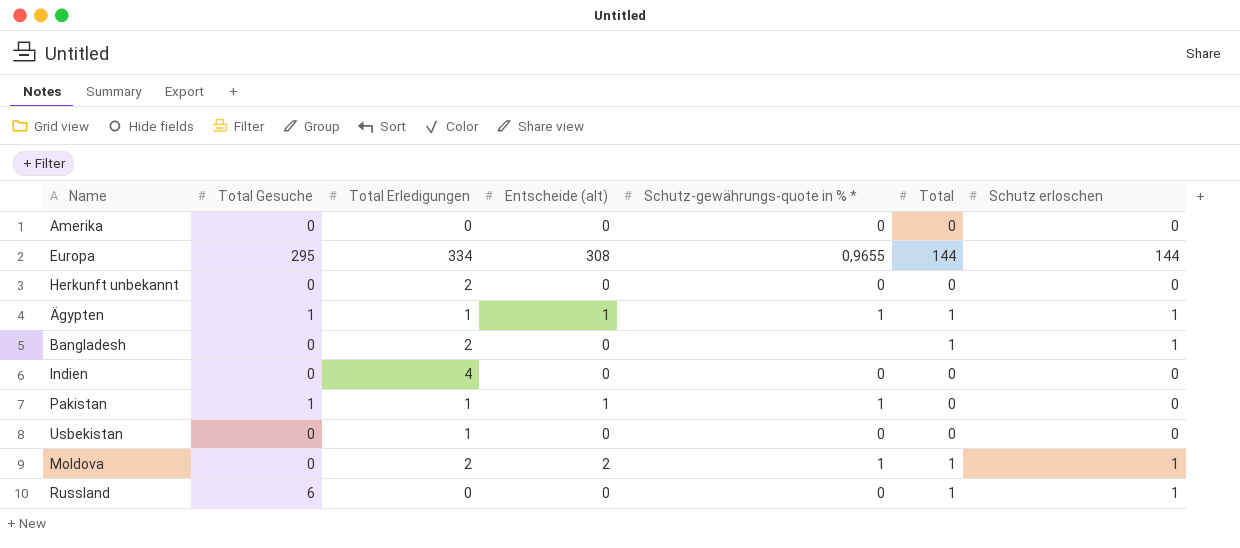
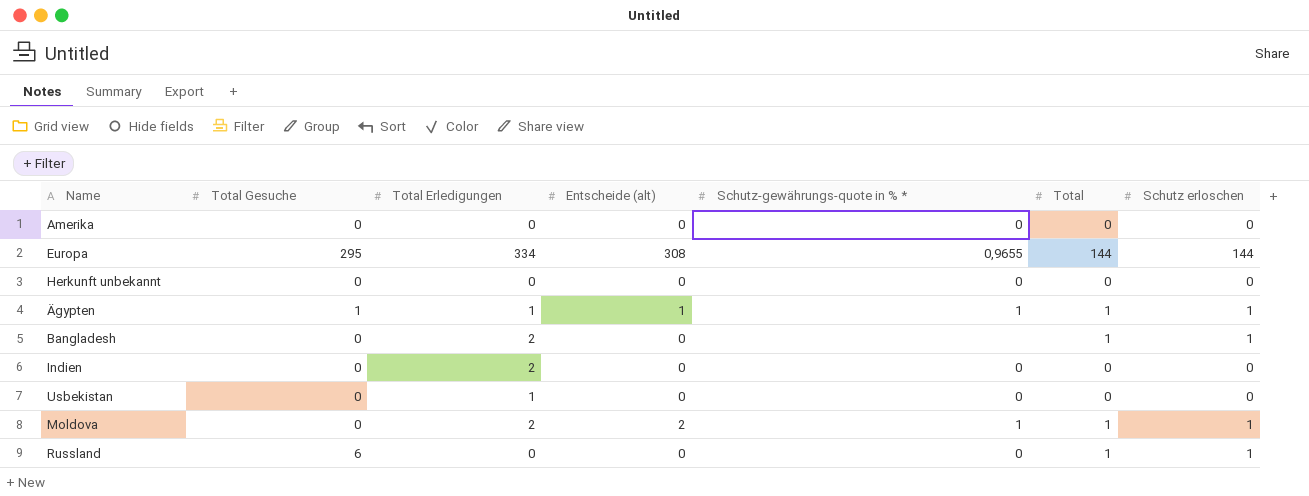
row Pakistan: 1 | 1 | 1 | 1 | 0 | 0 -> none
Herkunft unbekannt | Total Erledigungen: 2 -> 0
Indien | Total Erledigungen: 4 -> 2

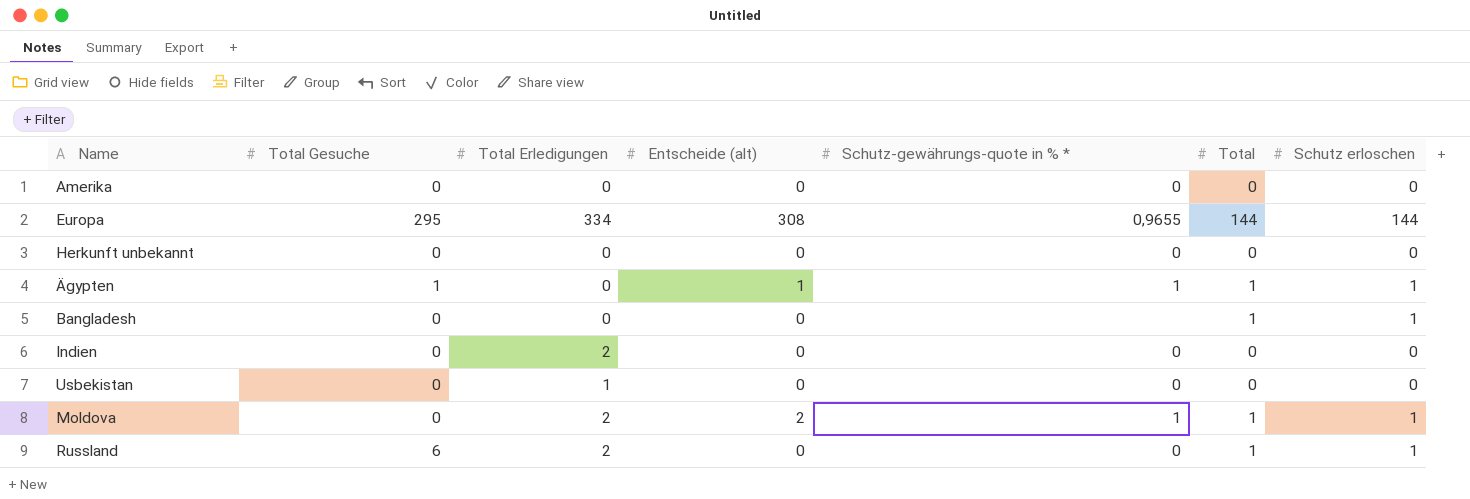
Ägypten | Total Erledigungen: 1 -> 0
Bangladesh | Total Erledigungen: 2 -> 0
Russland | Total Erledigungen: 0 -> 2

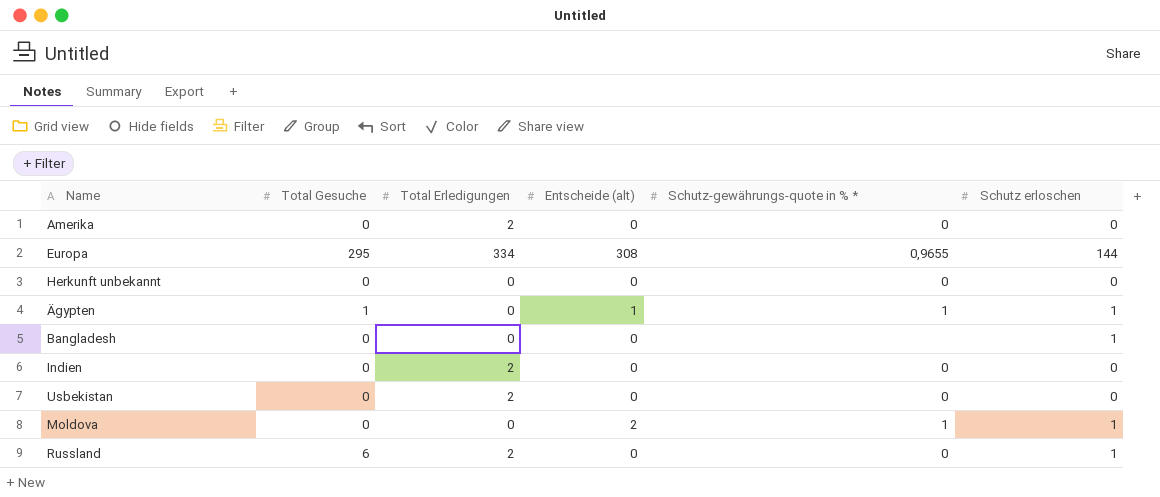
column Total | position: 6 -> none
Amerika | Total Erledigungen: 0 -> 2
Usbekistan | Total Erledigungen: 1 -> 2
Moldova | Total Erledigungen: 2 -> 0

